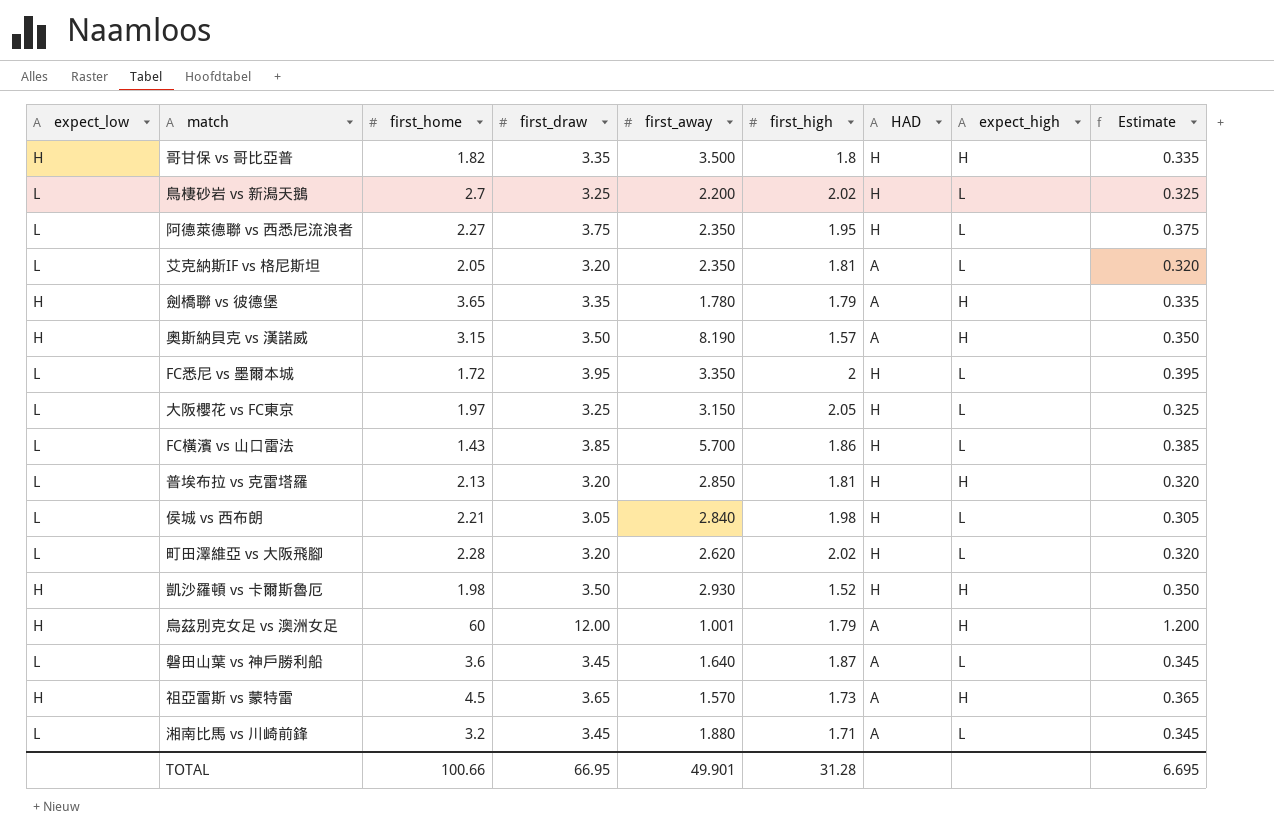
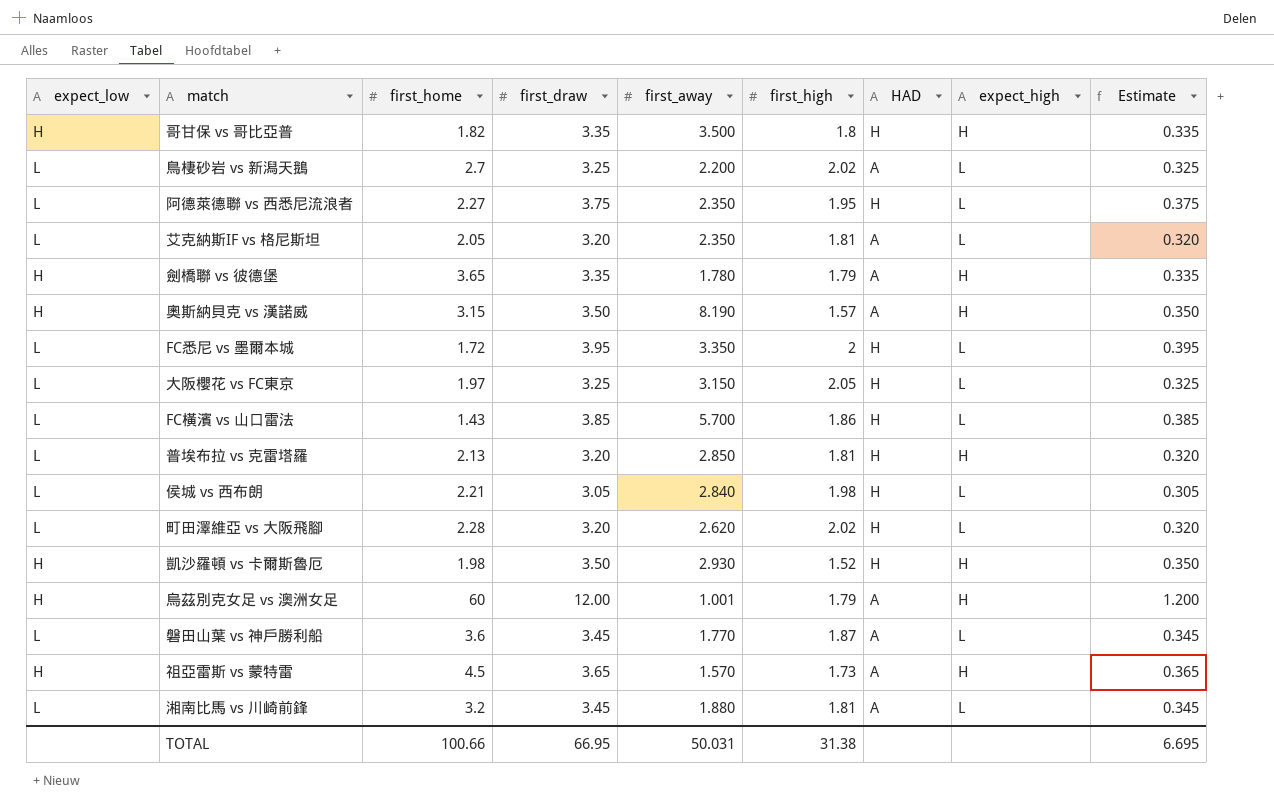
鳥棲砂岩 vs 新潟天鵝 | HAD: H -> A
磐田山葉 vs 神戶勝利船 | first_away: 1.640 -> 1.770
湘南比馬 vs 川崎前鋒 | first_high: 1.71 -> 1.81
TOTAL | first_away: 49.901 -> 50.031
TOTAL | first_high: 31.28 -> 31.38

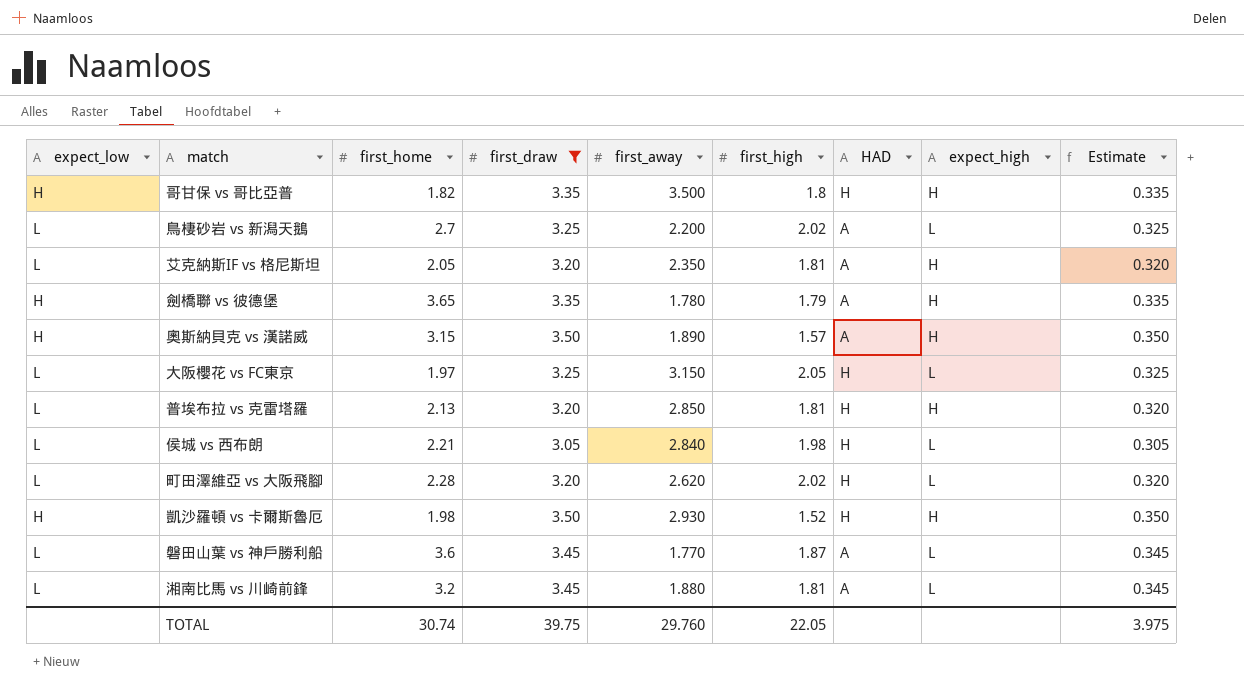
filter: none -> first_draw <= 3.50
艾克納斯IF vs 格尼斯坦 | expect_high: L -> H
奧斯納貝克 vs 漢諾威 | first_away: 8.190 -> 1.890
TOTAL | first_home: 100.66 -> 30.74
TOTAL | first_draw: 66.95 -> 39.75
TOTAL | first_away: 50.031 -> 29.760
TOTAL | first_high: 31.38 -> 22.05
TOTAL | Estimate: 6.695 -> 3.975

